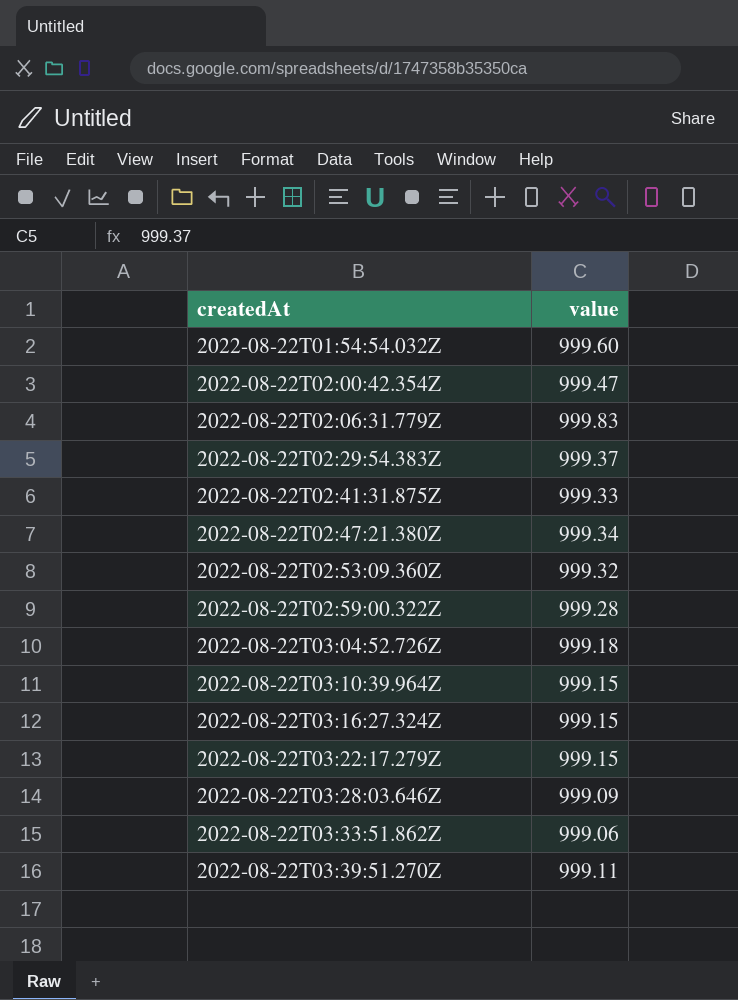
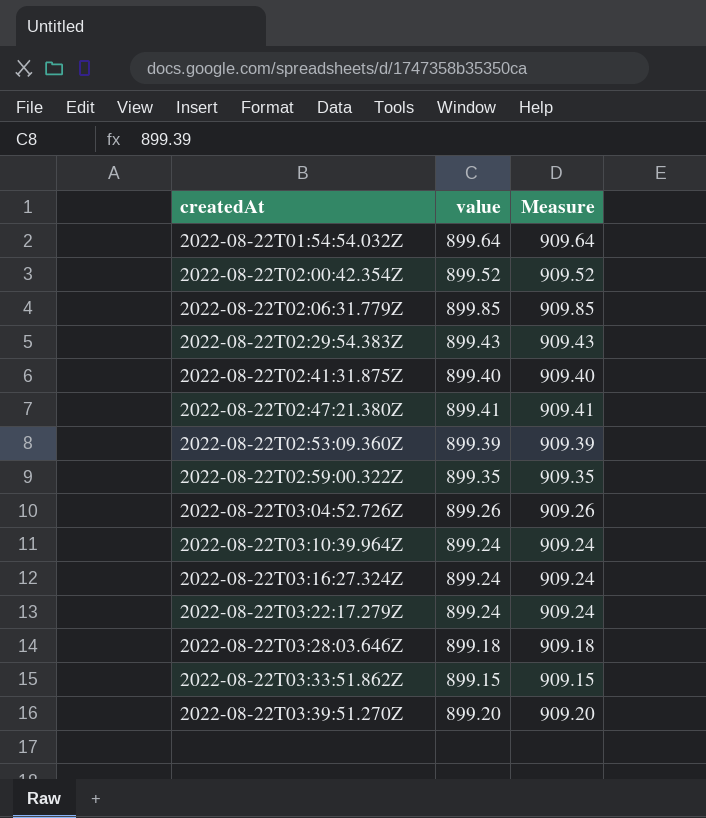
column Measure | formula: none -> [value] + 10
2022-08-22T01:54:54.032Z | value: 999.60 -> 899.64
2022-08-22T02:00:42.354Z | value: 999.47 -> 899.52
2022-08-22T02:06:31.779Z | value: 999.83 -> 899.85
2022-08-22T02:29:54.383Z | value: 999.37 -> 899.43
2022-08-22T02:41:31.875Z | value: 999.33 -> 899.40
2022-08-22T02:47:21.380Z | value: 999.34 -> 899.41
2022-08-22T02:53:09.360Z | value: 999.32 -> 899.39
2022-08-22T02:59:00.322Z | value: 999.28 -> 899.35
2022-08-22T03:04:52.726Z | value: 999.18 -> 899.26
2022-08-22T03:10:39.964Z | value: 999.15 -> 899.24
2022-08-22T03:16:27.324Z | value: 999.15 -> 899.24
2022-08-22T03:22:17.279Z | value: 999.15 -> 899.24
2022-08-22T03:28:03.646Z | value: 999.09 -> 899.18
2022-08-22T03:33:51.862Z | value: 999.06 -> 899.15
2022-08-22T03:39:51.270Z | value: 999.11 -> 899.20

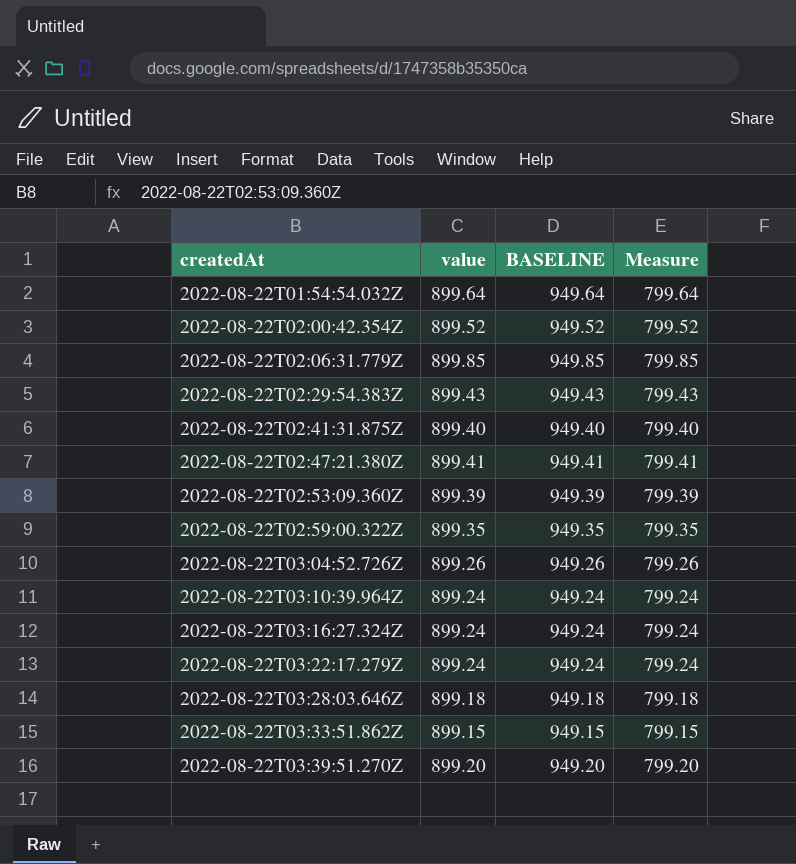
column BASELINE | formula: none -> [value] + 50
column Measure | formula: [value] + 10 -> [value] - 100

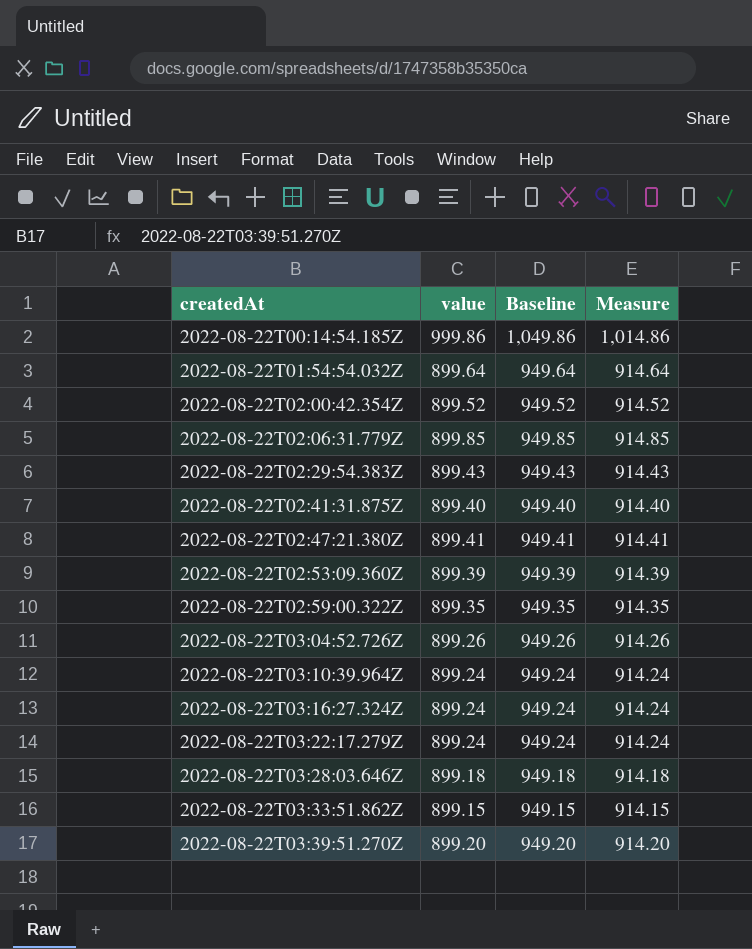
column name: BASELINE -> Baseline
column Measure | formula: [value] - 100 -> [value] + 15
row 2022-08-22T00:14:54.185Z: none -> 999.86 | 1,049.86 | 1,014.86

